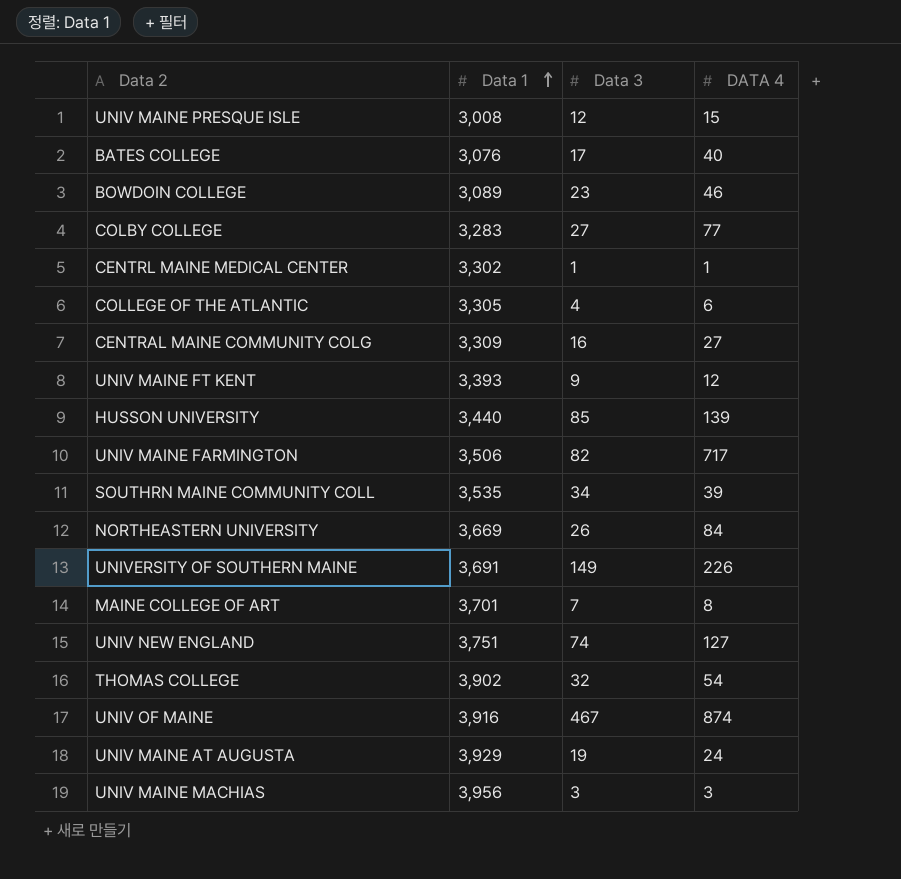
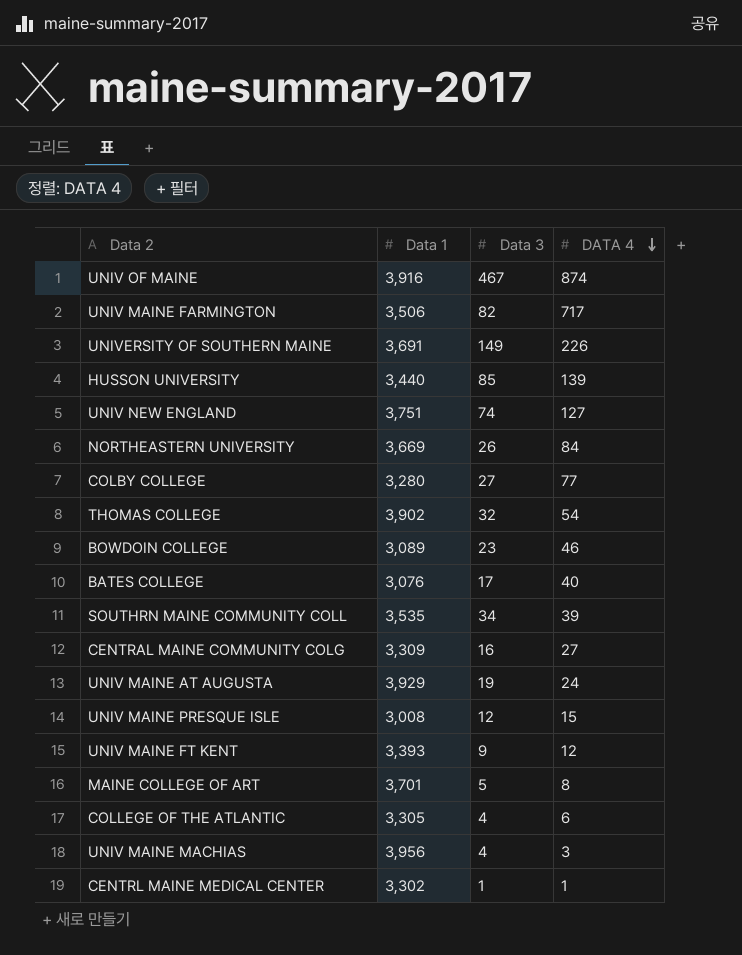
row order: Data 1 ascending -> DATA 4 descending
COLBY COLLEGE | Data 1: 3,283 -> 3,280
MAINE COLLEGE OF ART | Data 3: 7 -> 5
UNIV MAINE MACHIAS | Data 3: 3 -> 4

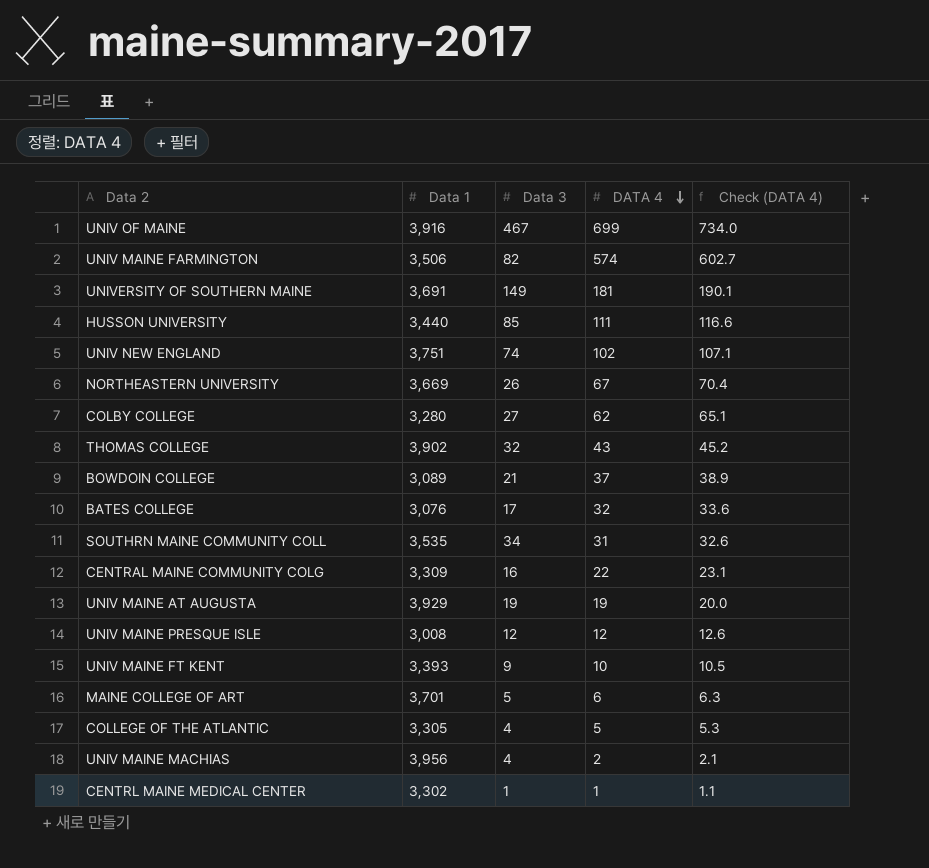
column Check (DATA 4) | formula: none -> [DATA 4] * 1.05
UNIV OF MAINE | DATA 4: 874 -> 699
UNIV MAINE FARMINGTON | DATA 4: 717 -> 574
UNIVERSITY OF SOUTHERN MAINE | DATA 4: 226 -> 181
HUSSON UNIVERSITY | DATA 4: 139 -> 111
UNIV NEW ENGLAND | DATA 4: 127 -> 102
NORTHEASTERN UNIVERSITY | DATA 4: 84 -> 67
COLBY COLLEGE | DATA 4: 77 -> 62
THOMAS COLLEGE | DATA 4: 54 -> 43
BOWDOIN COLLEGE | Data 3: 23 -> 21
BOWDOIN COLLEGE | DATA 4: 46 -> 37
BATES COLLEGE | DATA 4: 40 -> 32
SOUTHRN MAINE COMMUNITY COLL | DATA 4: 39 -> 31
CENTRAL MAINE COMMUNITY COLG | DATA 4: 27 -> 22
UNIV MAINE AT AUGUSTA | DATA 4: 24 -> 19
UNIV MAINE PRESQUE ISLE | DATA 4: 15 -> 12
UNIV MAINE FT KENT | DATA 4: 12 -> 10
MAINE COLLEGE OF ART | DATA 4: 8 -> 6
COLLEGE OF THE ATLANTIC | DATA 4: 6 -> 5
UNIV MAINE MACHIAS | DATA 4: 3 -> 2

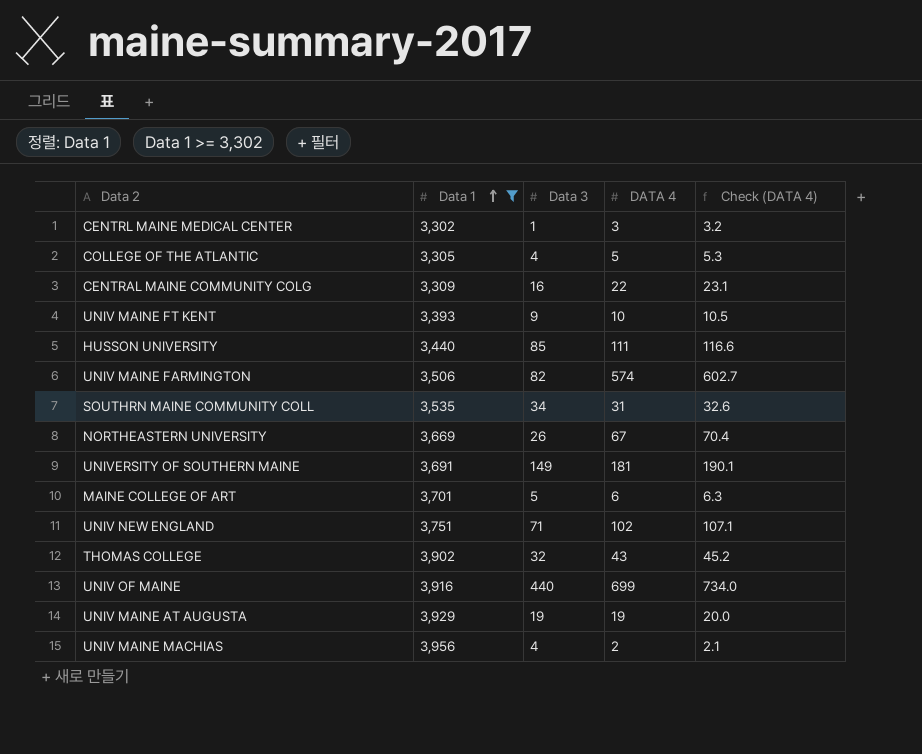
filter: none -> Data 1 >= 3,302
row order: DATA 4 descending -> Data 1 ascending
CENTRL MAINE MEDICAL CENTER | DATA 4: 1 -> 3
CENTRL MAINE MEDICAL CENTER | Check (DATA 4): 1.1 -> 3.2
UNIV NEW ENGLAND | Data 3: 74 -> 71
UNIV OF MAINE | Data 3: 467 -> 440

